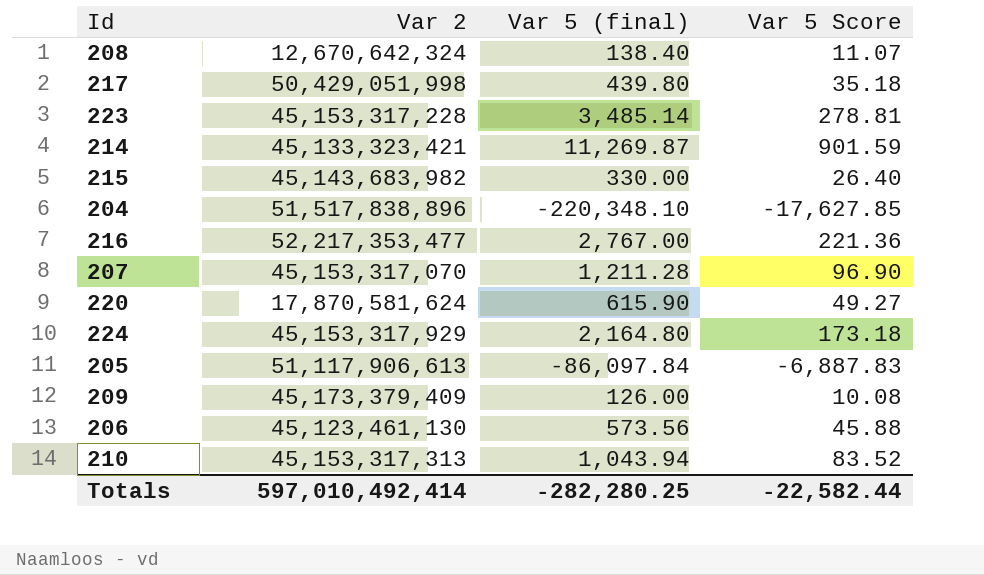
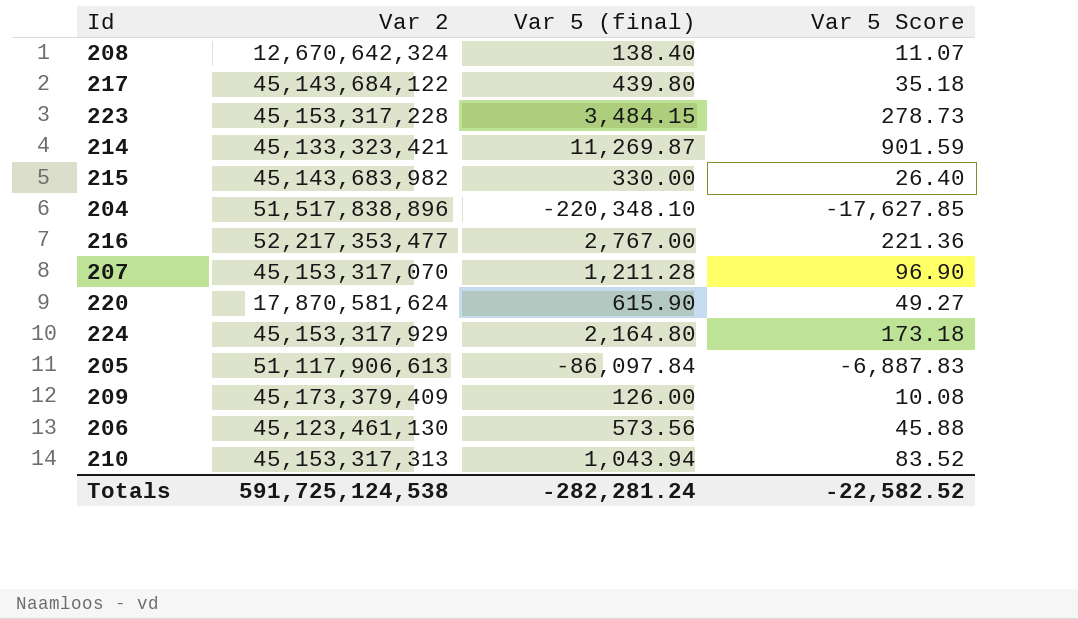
217 | Var 2: 50,429,051,998 -> 45,143,684,122
223 | Var 5 (final): 3,485.14 -> 3,484.15
223 | Var 5 Score: 278.81 -> 278.73
Totals | Var 2: 597,010,492,414 -> 591,725,124,538
Totals | Var 5 (final): -282,280.25 -> -282,281.24
Totals | Var 5 Score: -22,582.44 -> -22,582.52

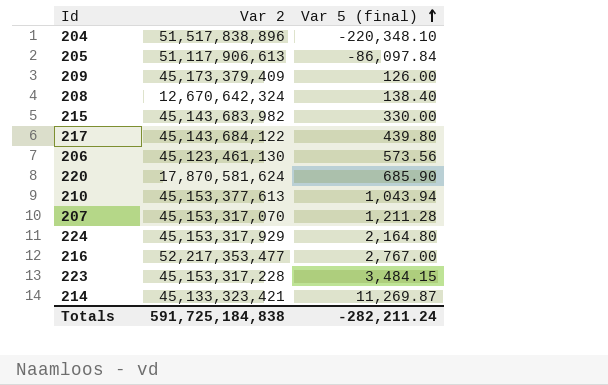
row order: none -> Var 5 (final) ascending
column Var 5 Score | formula: [Var 5 (final)] * 0.08 -> none
220 | Var 5 (final): 615.90 -> 685.90
210 | Var 2: 45,153,317,313 -> 45,153,377,613
Totals | Var 2: 591,725,124,538 -> 591,725,184,838
Totals | Var 5 (final): -282,281.24 -> -282,211.24

